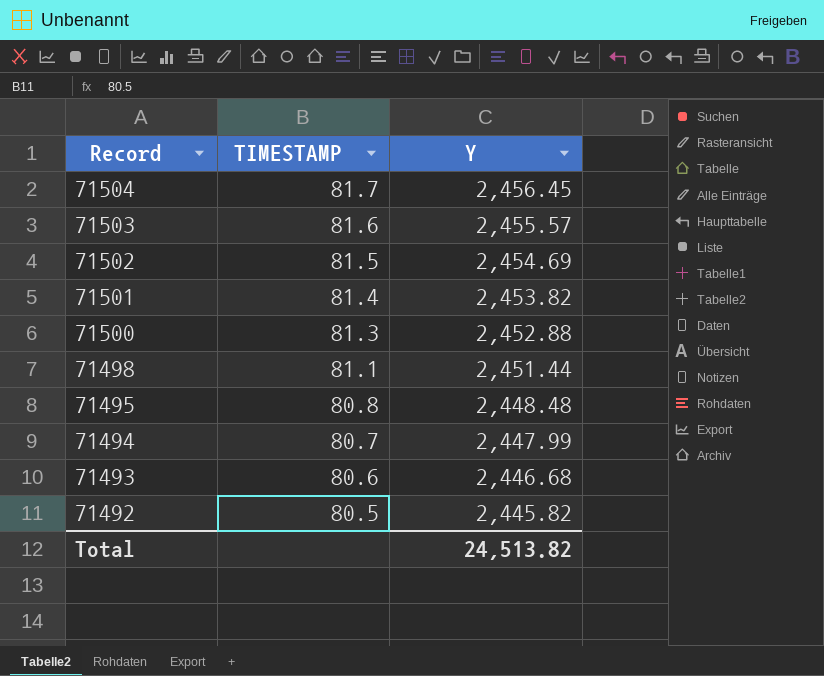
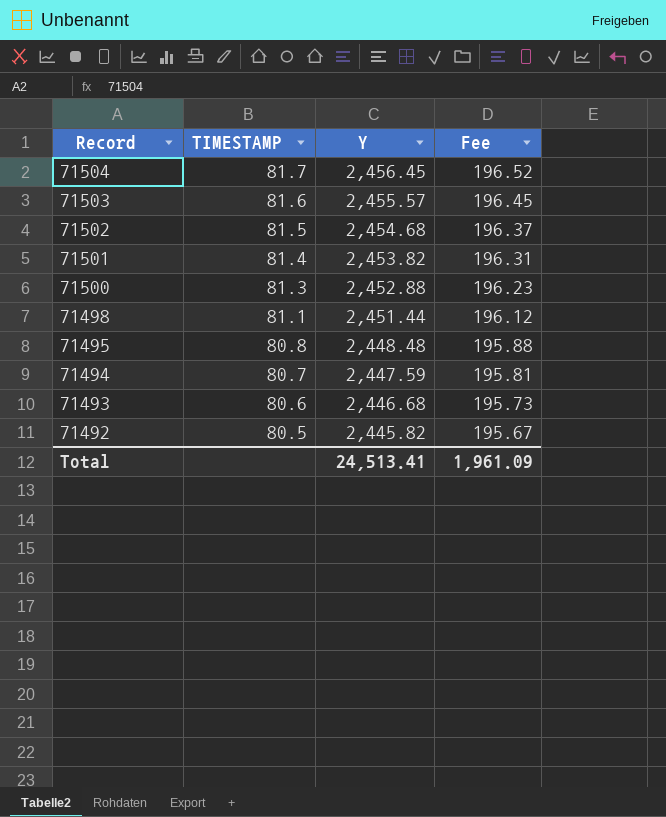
column Fee | formula: none -> [Y] * 0.08
71502 | Y: 2,454.69 -> 2,454.68
71494 | Y: 2,447.99 -> 2,447.59
Total | Y: 24,513.82 -> 24,513.41

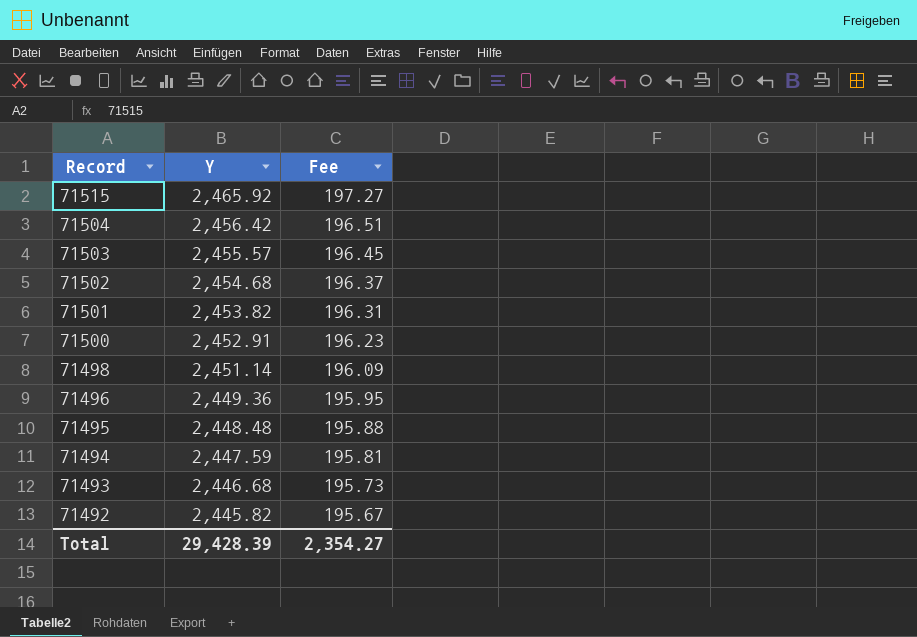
column TIMESTAMP | position: 2 -> none
row 71515: none -> 2,465.92 | 197.27
71504 | Y: 2,456.45 -> 2,456.42
71504 | Fee: 196.52 -> 196.51
71500 | Y: 2,452.88 -> 2,452.91
71498 | Y: 2,451.44 -> 2,451.14
71498 | Fee: 196.12 -> 196.09
row 71496: none -> 2,449.36 | 195.95
Total | Y: 24,513.41 -> 29,428.39
Total | Fee: 1,961.09 -> 2,354.27

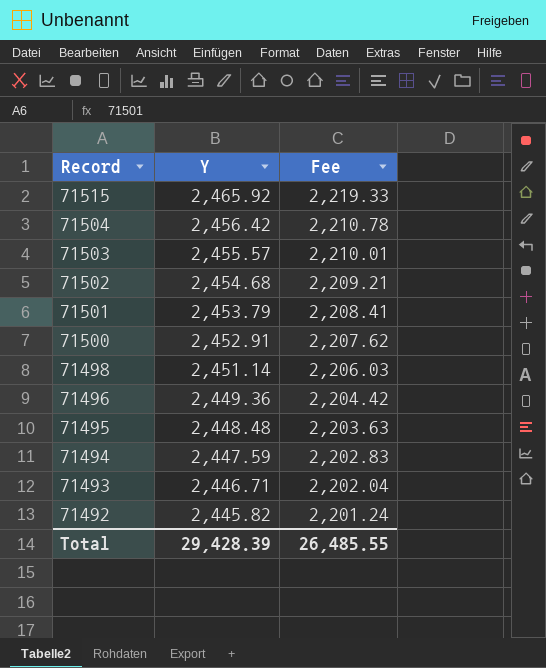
column Fee | formula: [Y] * 0.08 -> [Y] * 0.9
71501 | Y: 2,453.82 -> 2,453.79
71493 | Y: 2,446.68 -> 2,446.71
Total | Fee: 2,354.27 -> 26,485.55

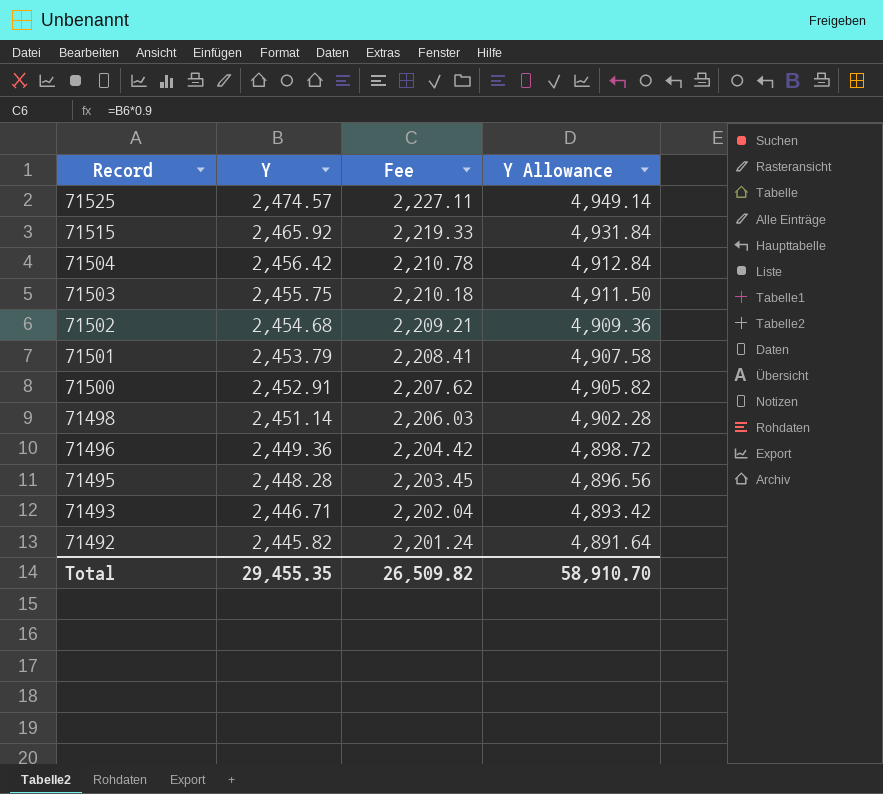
column Y Allowance | formula: none -> [Y] * 2
row 71494: 2,447.59 | 2,202.83 -> none
row 71525: none -> 2,474.57 | 2,227.11 | 4,949.14
71503 | Y: 2,455.57 -> 2,455.75
71503 | Fee: 2,210.01 -> 2,210.18
71495 | Y: 2,448.48 -> 2,448.28
71495 | Fee: 2,203.63 -> 2,203.45
Total | Y: 29,428.39 -> 29,455.35
Total | Fee: 26,485.55 -> 26,509.82

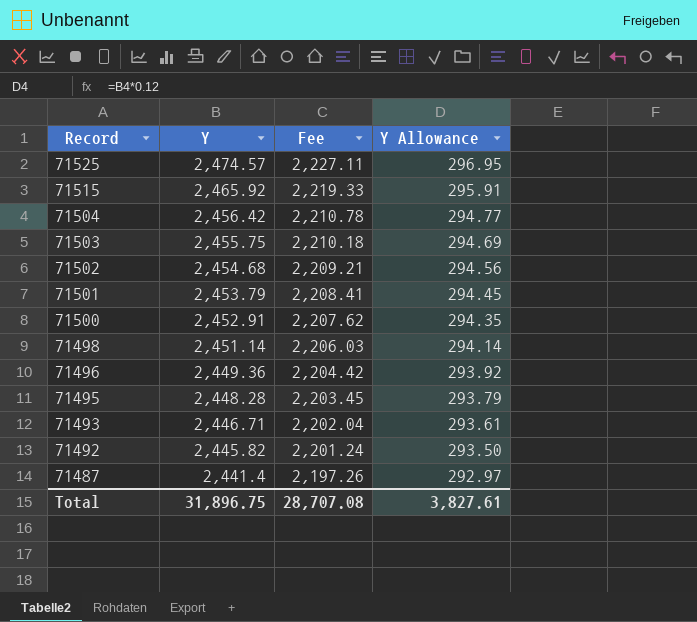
column Y Allowance | formula: [Y] * 2 -> [Y] * 0.12
row 71487: none -> 2,441.4 | 2,197.26 | 292.97
Total | Y: 29,455.35 -> 31,896.75
Total | Fee: 26,509.82 -> 28,707.08
Total | Y Allowance: 58,910.70 -> 3,827.61

